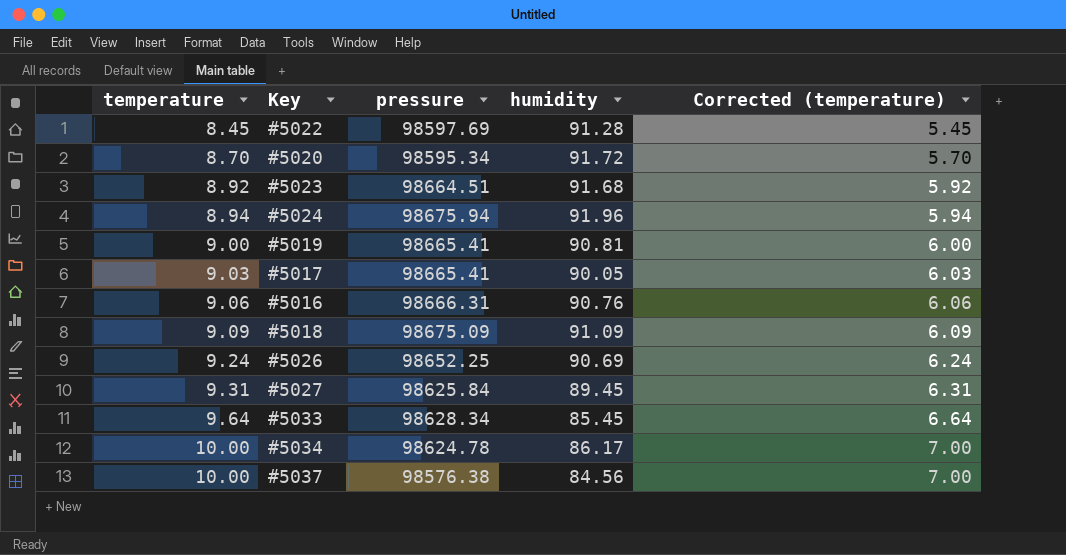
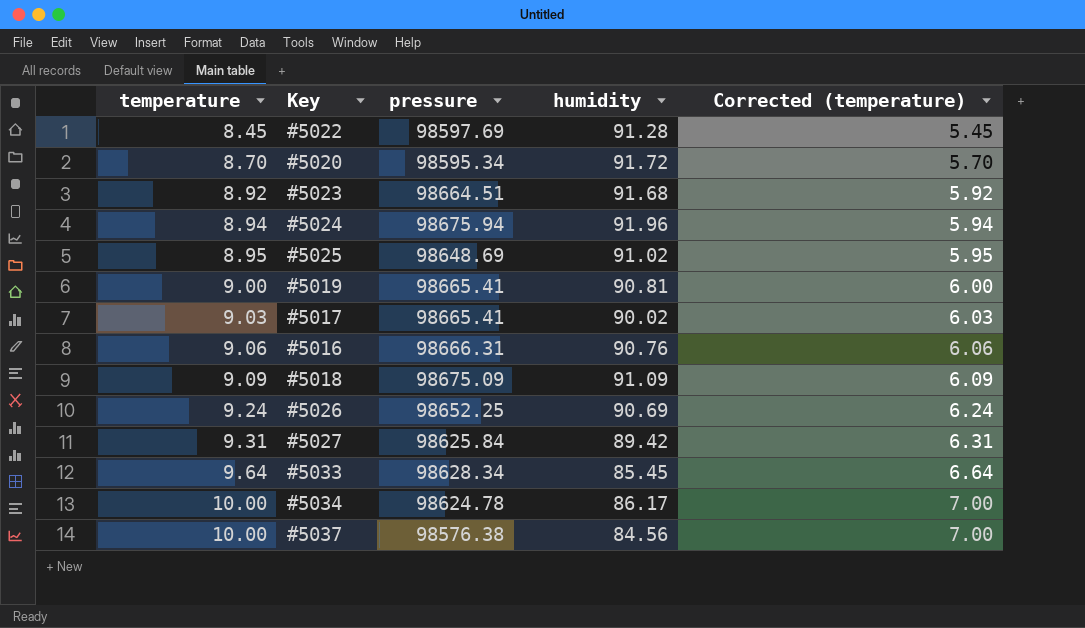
row #5025: none -> 8.95 | 98648.69 | 91.02 | 5.95
#5017 | humidity: 90.05 -> 90.02
#5027 | humidity: 89.45 -> 89.42

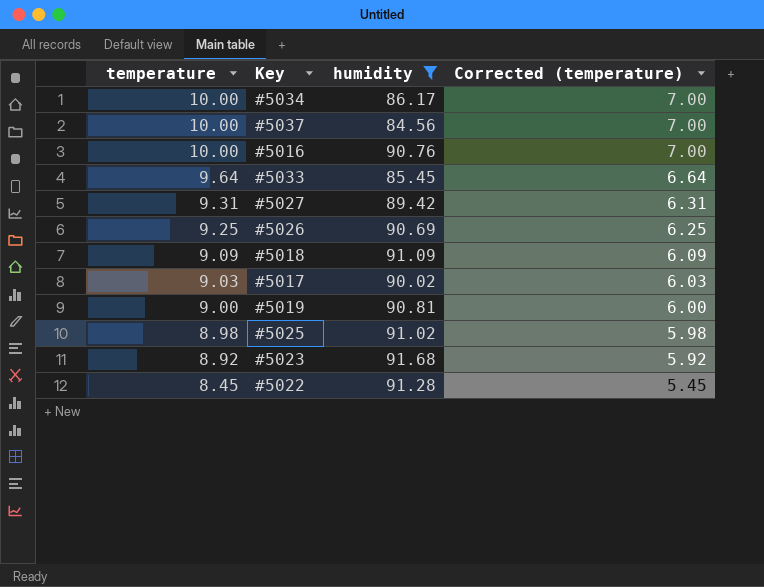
filter: none -> humidity <= 91.68
row order: temperature ascending -> temperature descending
column pressure | position: 3 -> none
#5016 | temperature: 9.06 -> 10.00
#5016 | Corrected (temperature): 6.06 -> 7.00
#5026 | temperature: 9.24 -> 9.25
#5026 | Corrected (temperature): 6.24 -> 6.25
#5025 | temperature: 8.95 -> 8.98
#5025 | Corrected (temperature): 5.95 -> 5.98

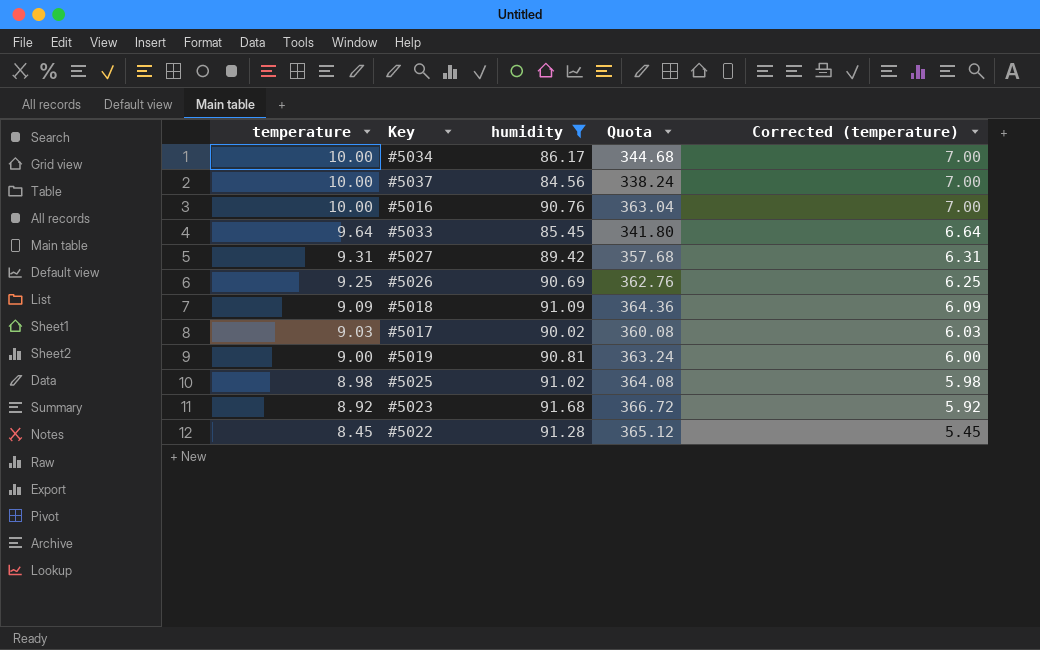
column Quota | formula: none -> [humidity] * 4

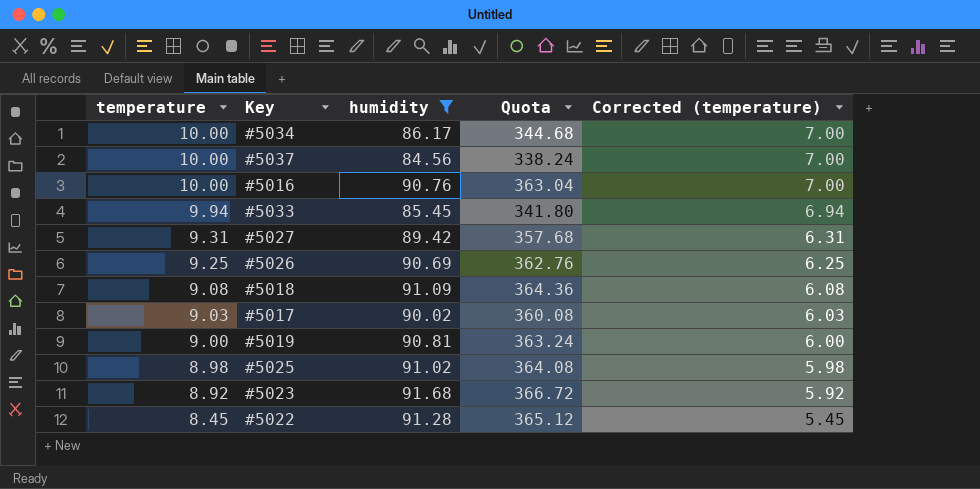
#5033 | temperature: 9.64 -> 9.94
#5033 | Corrected (temperature): 6.64 -> 6.94
#5018 | temperature: 9.09 -> 9.08
#5018 | Corrected (temperature): 6.09 -> 6.08

